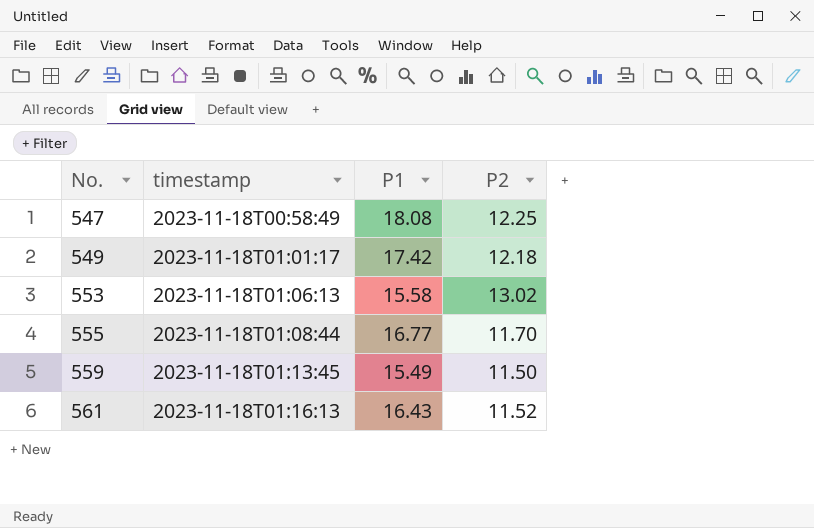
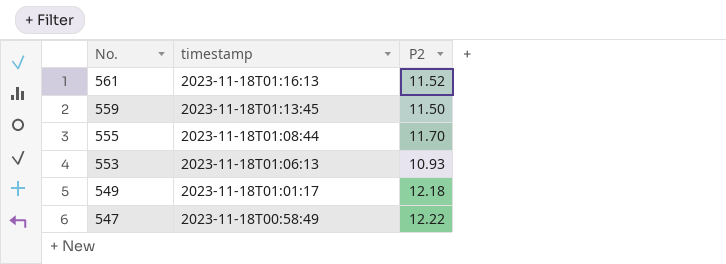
row order: No. ascending -> No. descending
column P1 | position: 3 -> none
553 | P2: 13.02 -> 10.93
547 | P2: 12.25 -> 12.22

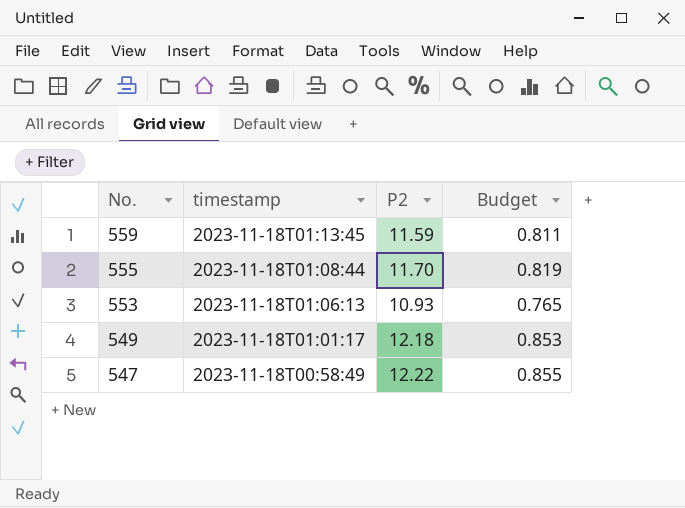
column Budget | formula: none -> [P2] * 0.07
row 561: 2023-11-18T01:16:13 | 11.52 -> none
559 | P2: 11.50 -> 11.59

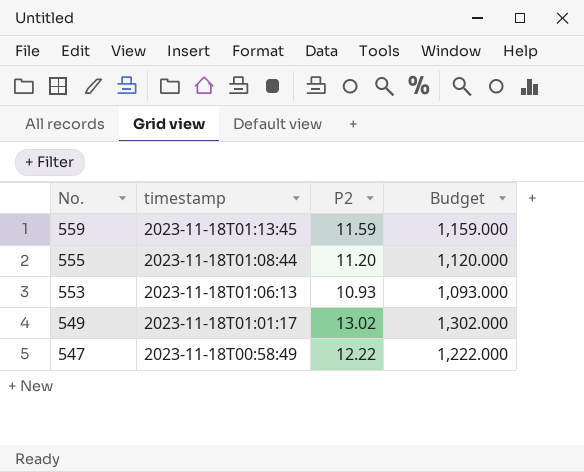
column Budget | formula: [P2] * 0.07 -> [P2] * 100
555 | P2: 11.70 -> 11.20
549 | P2: 12.18 -> 13.02

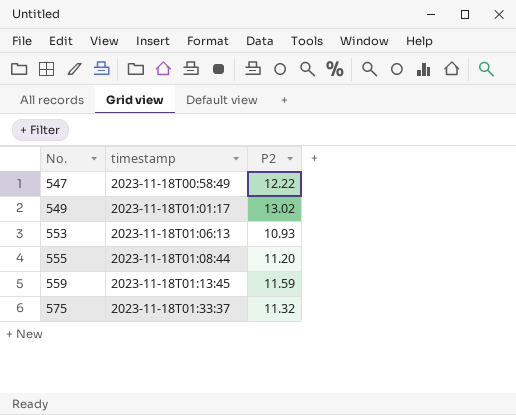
row order: No. descending -> No. ascending
column Budget | formula: [P2] * 100 -> none
row 575: none -> 2023-11-18T01:33:37 | 11.32

